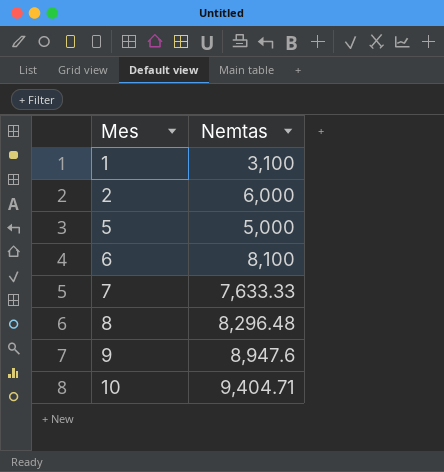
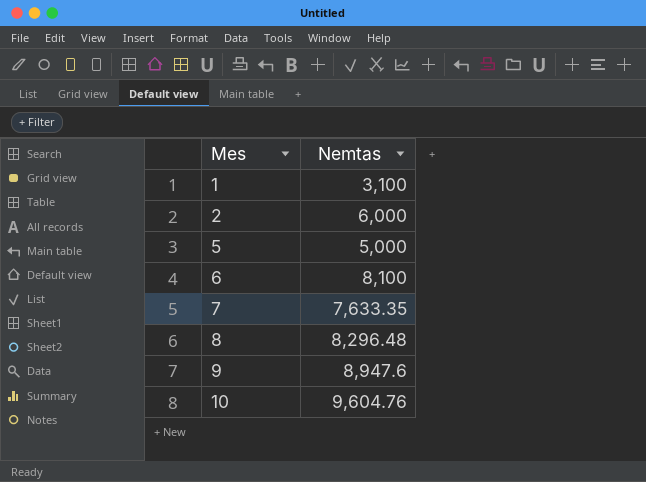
7 | Nemtas: 7,633.33 -> 7,633.35
10 | Nemtas: 9,404.71 -> 9,604.76

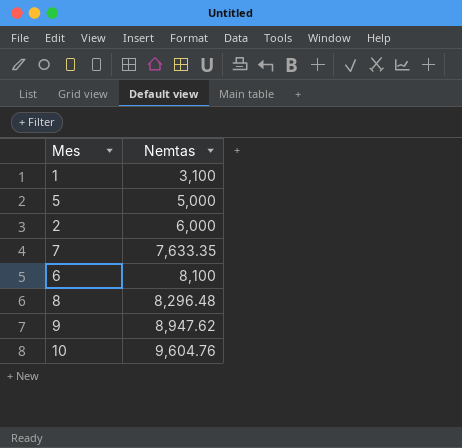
row order: Mes ascending -> Nemtas ascending
9 | Nemtas: 8,947.6 -> 8,947.62

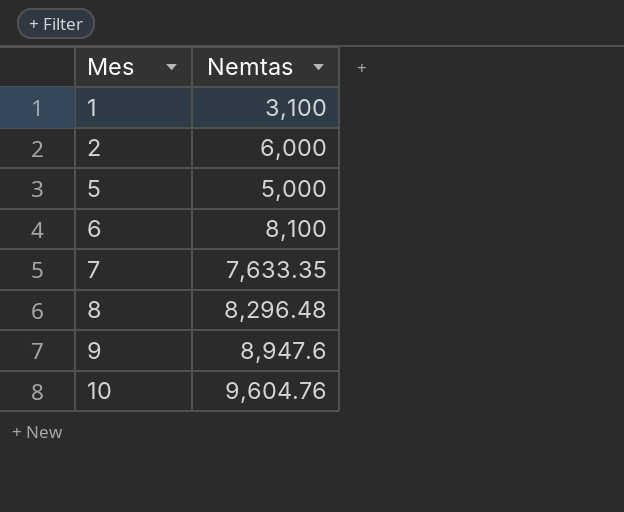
row order: Nemtas ascending -> Mes ascending
9 | Nemtas: 8,947.62 -> 8,947.6

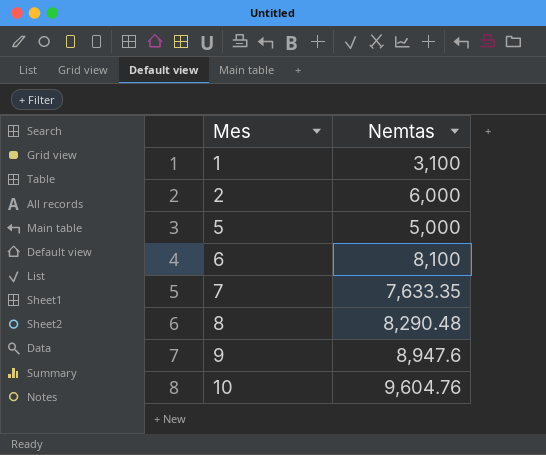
8 | Nemtas: 8,296.48 -> 8,290.48

